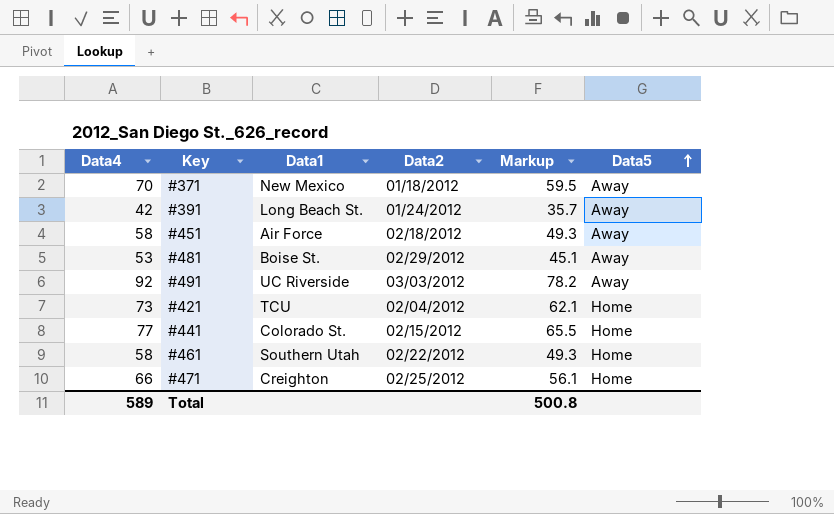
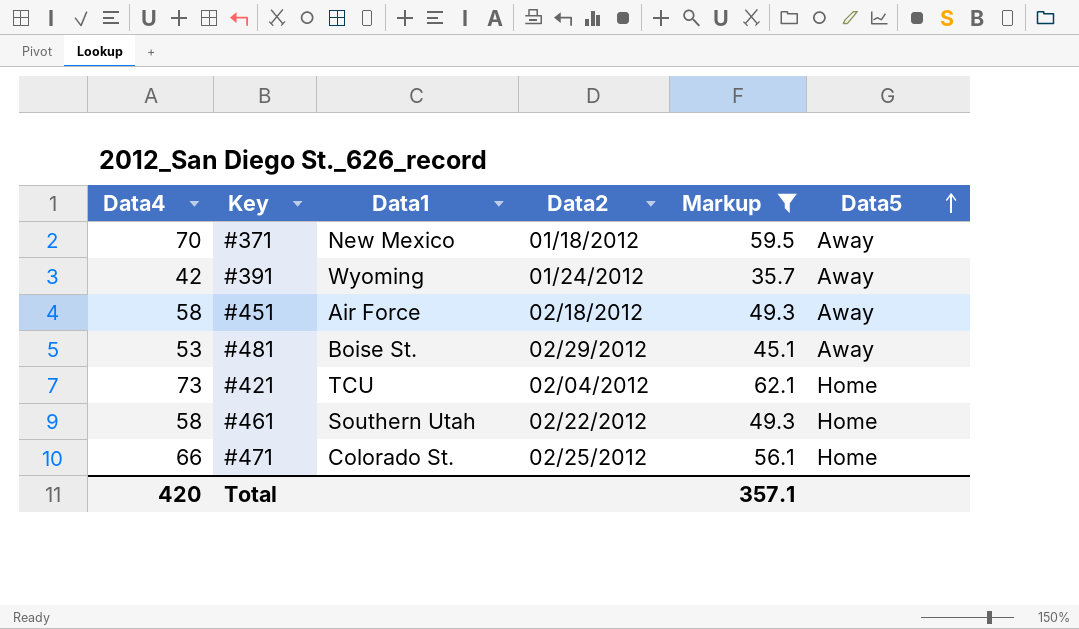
filter: none -> Markup <= 62.1
#391 | Data1: Long Beach St. -> Wyoming
#471 | Data1: Creighton -> Colorado St.
Total | Data4: 589 -> 420
Total | Markup: 500.8 -> 357.1

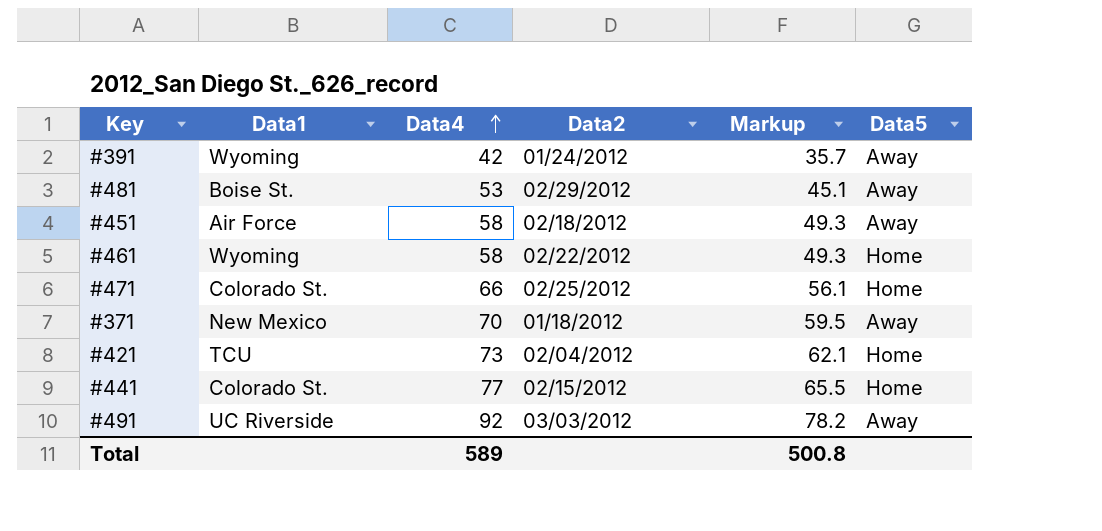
filter: Markup <= 62.1 -> none
row order: Data5 ascending -> Data4 ascending
column Data4 | position: 1 -> 3
#461 | Data1: Southern Utah -> Wyoming
Total | Data4: 420 -> 589
Total | Markup: 357.1 -> 500.8

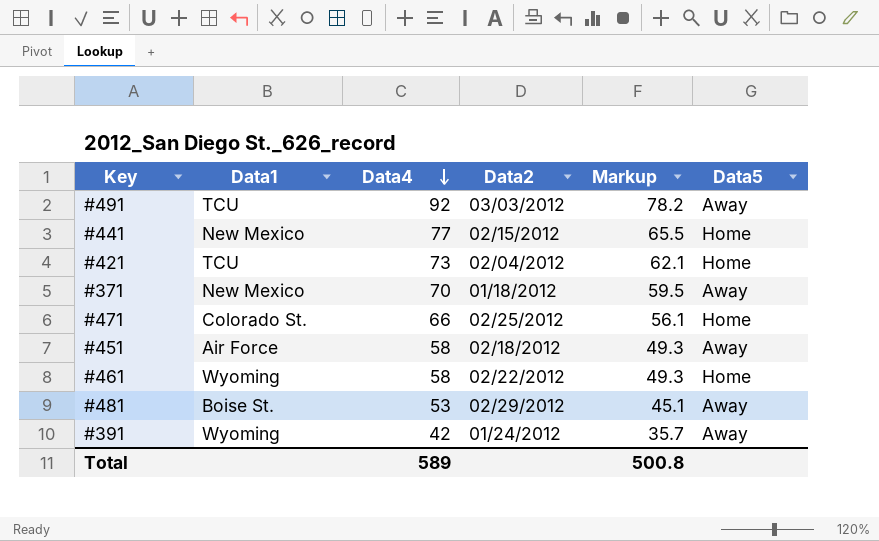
row order: Data4 ascending -> Data4 descending
#491 | Data1: UC Riverside -> TCU
#441 | Data1: Colorado St. -> New Mexico

